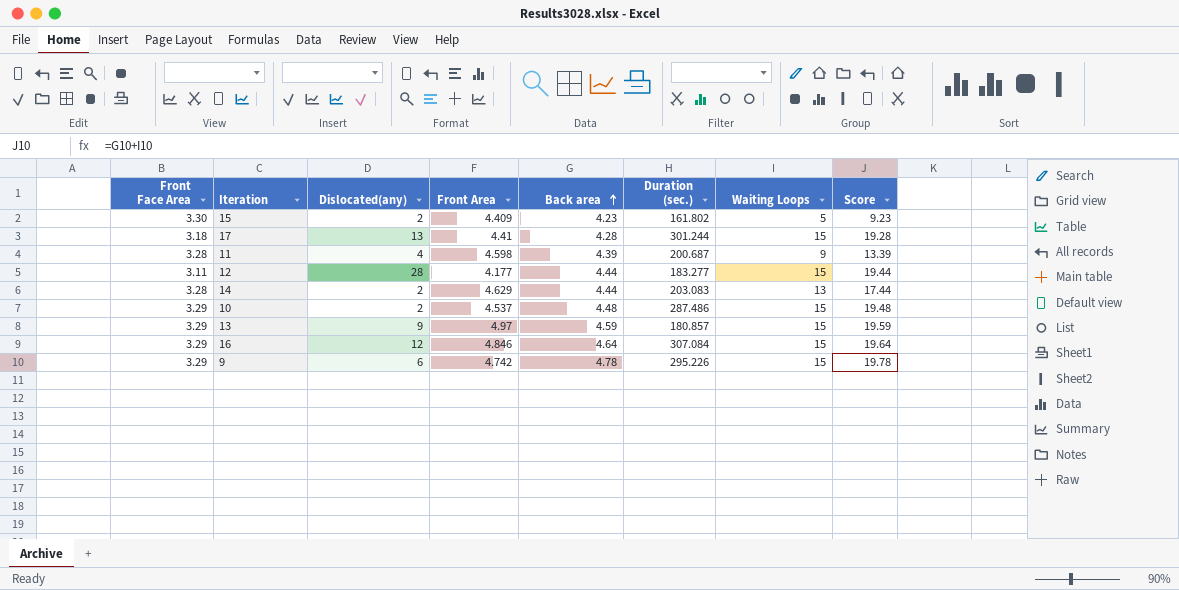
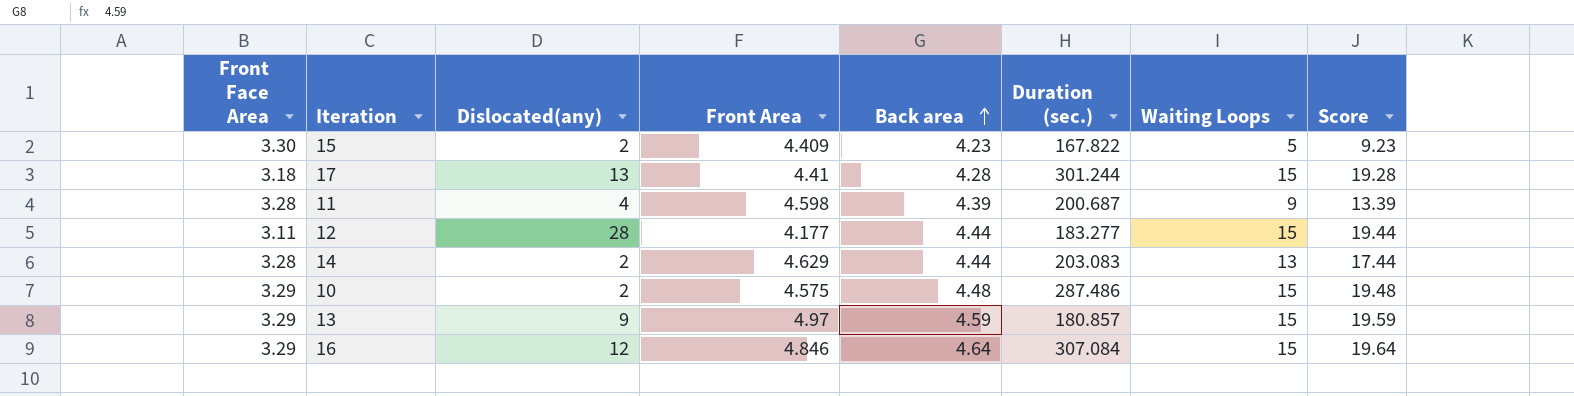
row 9: 3.29 | 6 | 4.742 | 4.78 | 295.226 | 15 | 19.78 -> none
15 | Duration (sec.): 161.802 -> 167.822
10 | Front Area: 4.537 -> 4.575

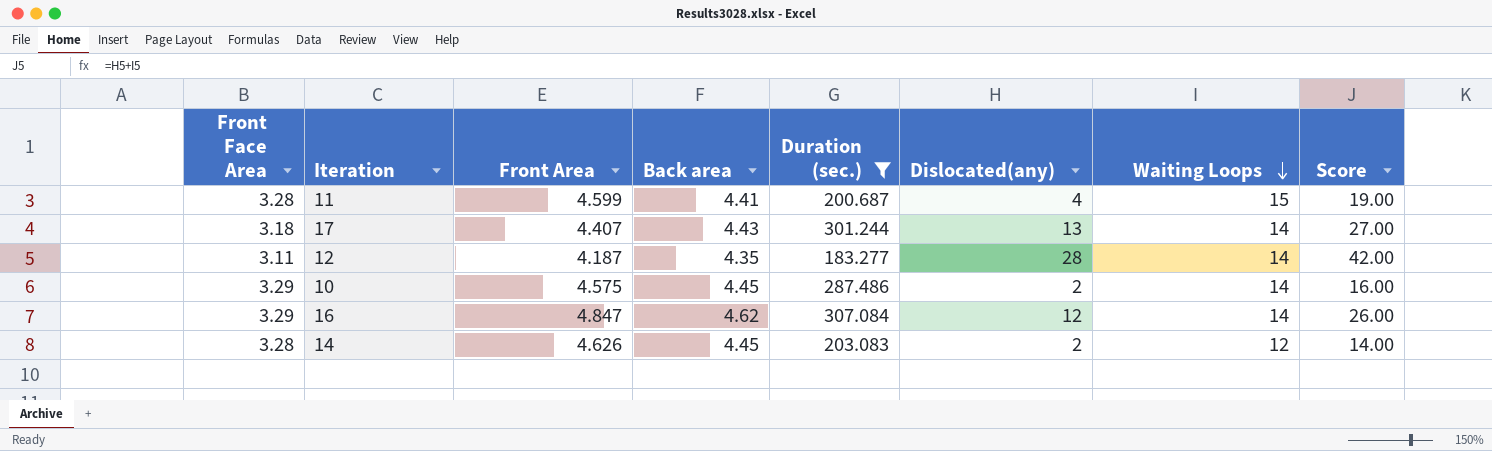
filter: none -> Duration (sec.) >= 183.277
row order: Back area ascending -> Waiting Loops descending
column Dislocated(any) | position: 3 -> 6
column Score | formula: [Back area] + [Waiting Loops] -> [Dislocated(any)] + [Waiting Loops]
11 | Front Area: 4.598 -> 4.599
11 | Back area: 4.39 -> 4.41
11 | Waiting Loops: 9 -> 15
17 | Front Area: 4.41 -> 4.407
17 | Back area: 4.28 -> 4.43
17 | Waiting Loops: 15 -> 14
12 | Front Area: 4.177 -> 4.187
12 | Back area: 4.44 -> 4.35
12 | Waiting Loops: 15 -> 14
10 | Back area: 4.48 -> 4.45
10 | Waiting Loops: 15 -> 14
16 | Front Area: 4.846 -> 4.847
16 | Back area: 4.64 -> 4.62
16 | Waiting Loops: 15 -> 14
14 | Front Area: 4.629 -> 4.626
14 | Back area: 4.44 -> 4.45
14 | Waiting Loops: 13 -> 12

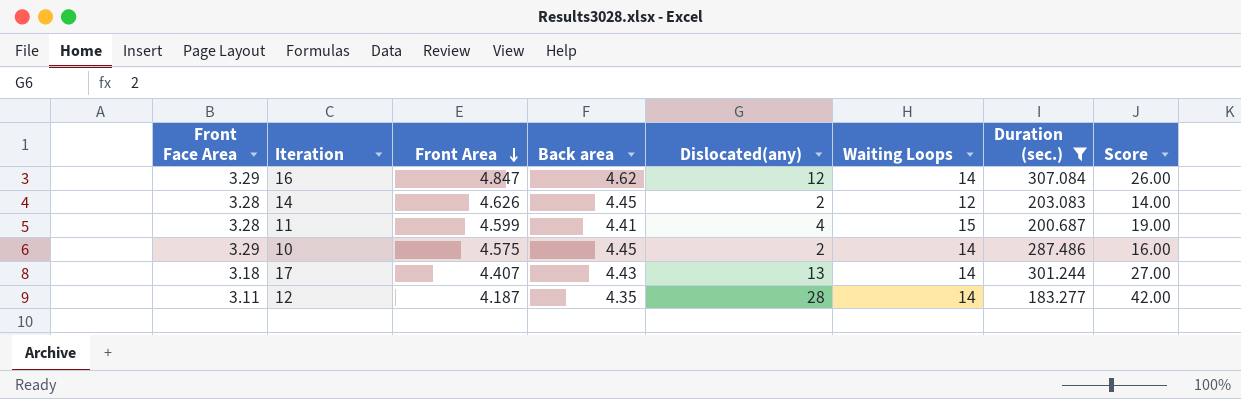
row order: Waiting Loops descending -> Front Area descending
column Duration (sec.) | position: 5 -> 7

